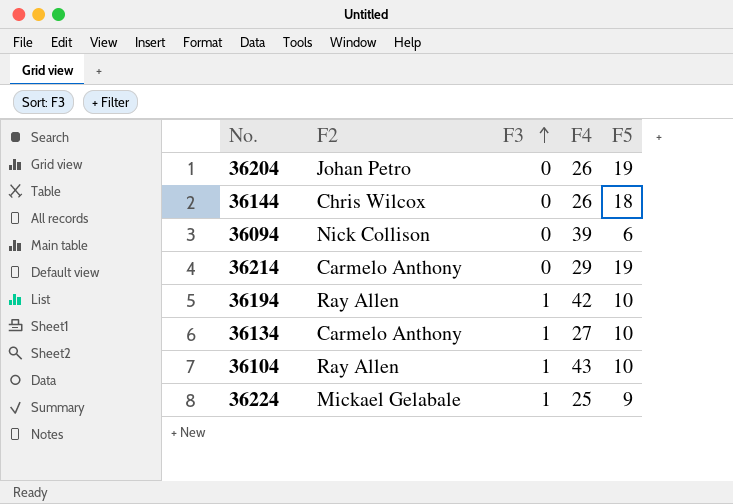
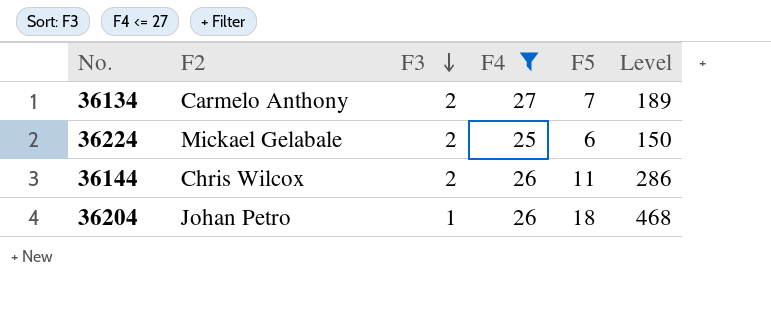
filter: none -> F4 <= 27
row order: F3 ascending -> F3 descending
column Level | formula: none -> [F4] * [F5]
36134 | F3: 1 -> 2
36134 | F5: 10 -> 7
36224 | F3: 1 -> 2
36224 | F5: 9 -> 6
36144 | F3: 0 -> 2
36144 | F5: 18 -> 11
36204 | F3: 0 -> 1
36204 | F5: 19 -> 18

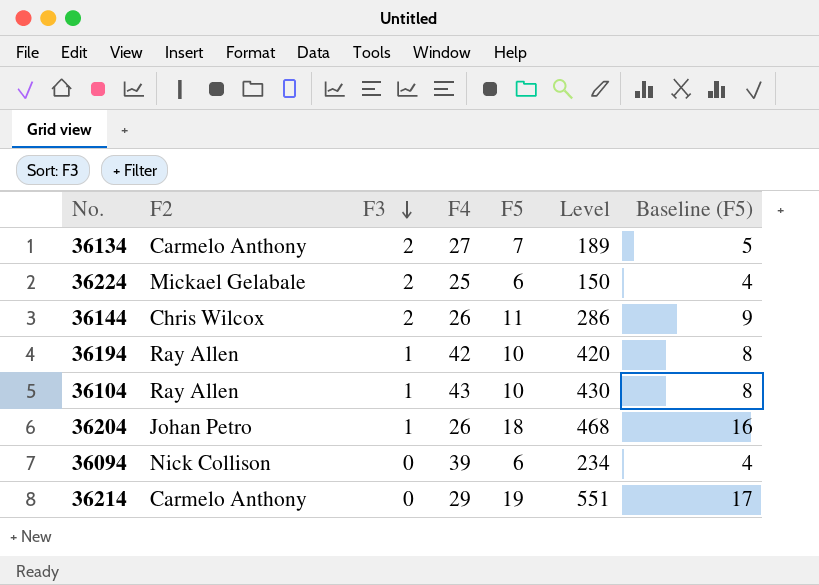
filter: F4 <= 27 -> none
column Baseline (F5) | formula: none -> [F5] - 2

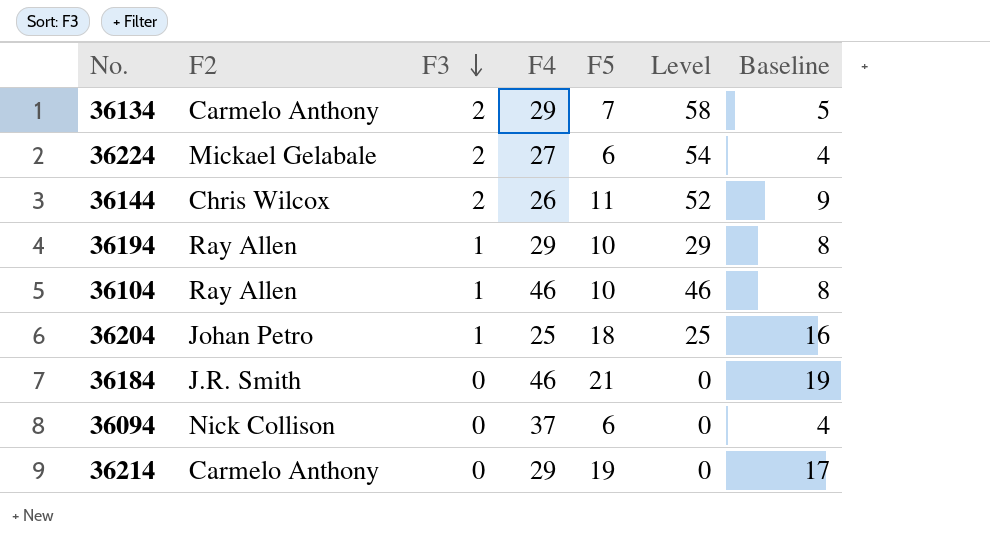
column Level | formula: [F4] * [F5] -> [F3] * [F4]
column name: Baseline (F5) -> Baseline
36134 | F4: 27 -> 29
36224 | F4: 25 -> 27
36194 | F4: 42 -> 29
36104 | F4: 43 -> 46
36204 | F4: 26 -> 25
row 36184: none -> J.R. Smith | 0 | 46 | 21 | 0 | 19
36094 | F4: 39 -> 37

